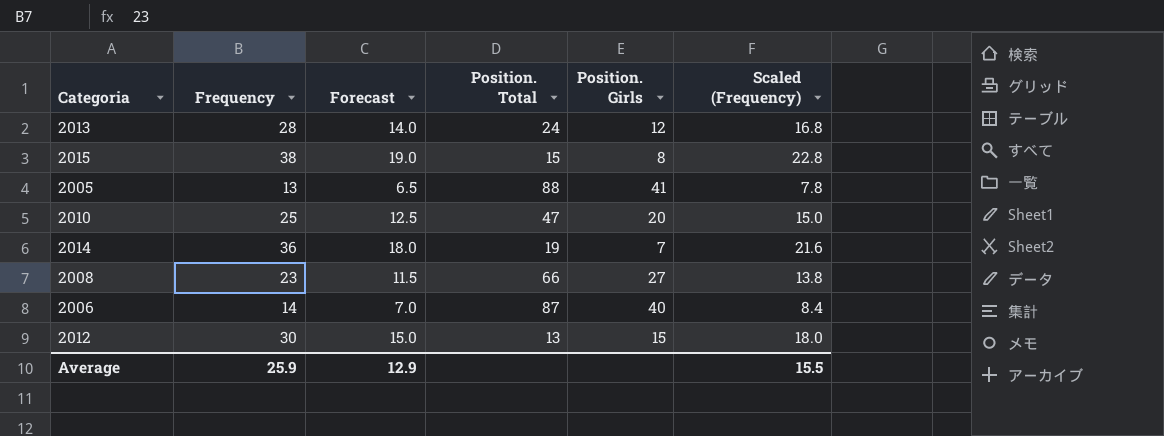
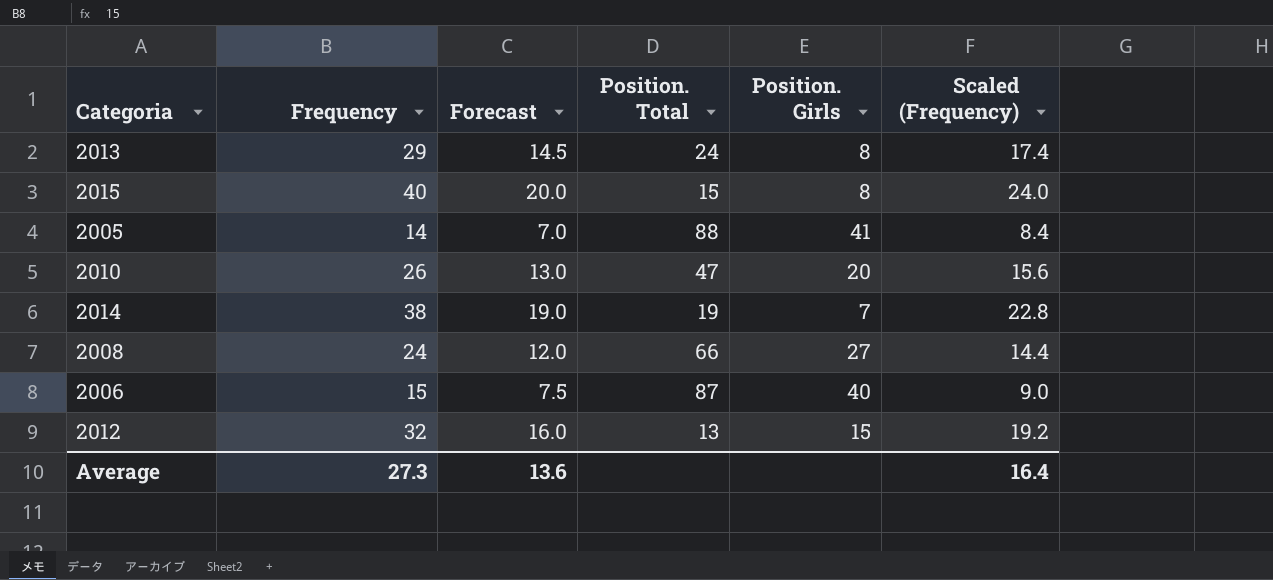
2013 | Frequency: 28 -> 29
2013 | Forecast: 14.0 -> 14.5
2013 | Position. Girls: 12 -> 8
2013 | Scaled (Frequency): 16.8 -> 17.4
2015 | Frequency: 38 -> 40
2015 | Forecast: 19.0 -> 20.0
2015 | Scaled (Frequency): 22.8 -> 24.0
2005 | Frequency: 13 -> 14
2005 | Forecast: 6.5 -> 7.0
2005 | Scaled (Frequency): 7.8 -> 8.4
2010 | Frequency: 25 -> 26
2010 | Forecast: 12.5 -> 13.0
2010 | Scaled (Frequency): 15.0 -> 15.6
2014 | Frequency: 36 -> 38
2014 | Forecast: 18.0 -> 19.0
2014 | Scaled (Frequency): 21.6 -> 22.8
2008 | Frequency: 23 -> 24
2008 | Forecast: 11.5 -> 12.0
2008 | Scaled (Frequency): 13.8 -> 14.4
2006 | Frequency: 14 -> 15
2006 | Forecast: 7.0 -> 7.5
2006 | Scaled (Frequency): 8.4 -> 9.0
2012 | Frequency: 30 -> 32
2012 | Forecast: 15.0 -> 16.0
2012 | Scaled (Frequency): 18.0 -> 19.2
Average | Frequency: 25.9 -> 27.3
Average | Forecast: 12.9 -> 13.6
Average | Scaled (Frequency): 15.5 -> 16.4

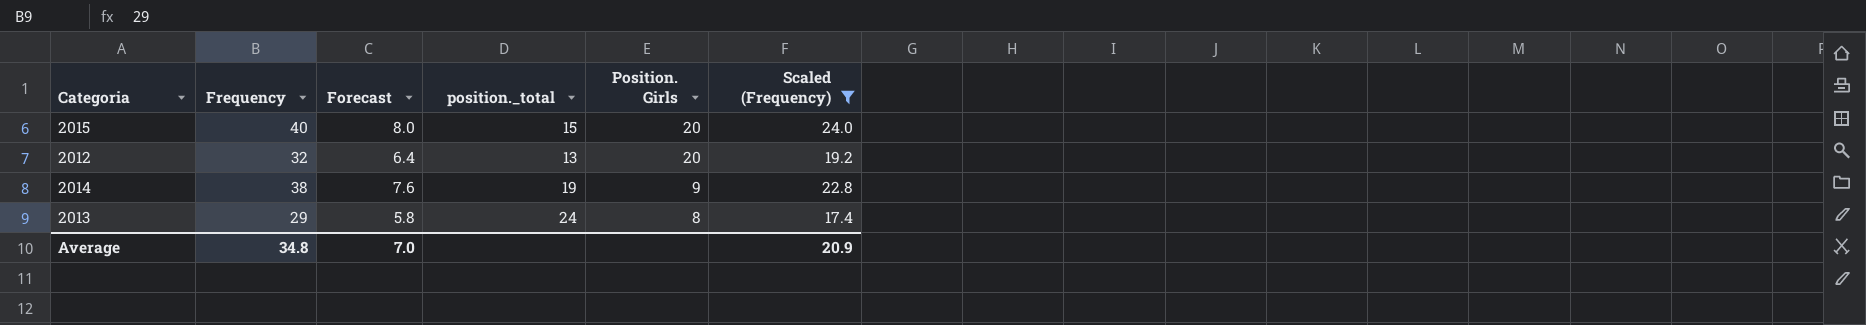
filter: none -> Scaled (Frequency) >= 17.4
row order: none -> Position. Girls descending
column Forecast | formula: [Frequency] * 0.5 -> [Frequency] * 0.2
column name: Position. Total -> position._total
2015 | Position. Girls: 8 -> 20
2012 | Position. Girls: 15 -> 20
2014 | Position. Girls: 7 -> 9
Average | Frequency: 27.3 -> 34.8
Average | Forecast: 13.6 -> 7.0
Average | Scaled (Frequency): 16.4 -> 20.9

